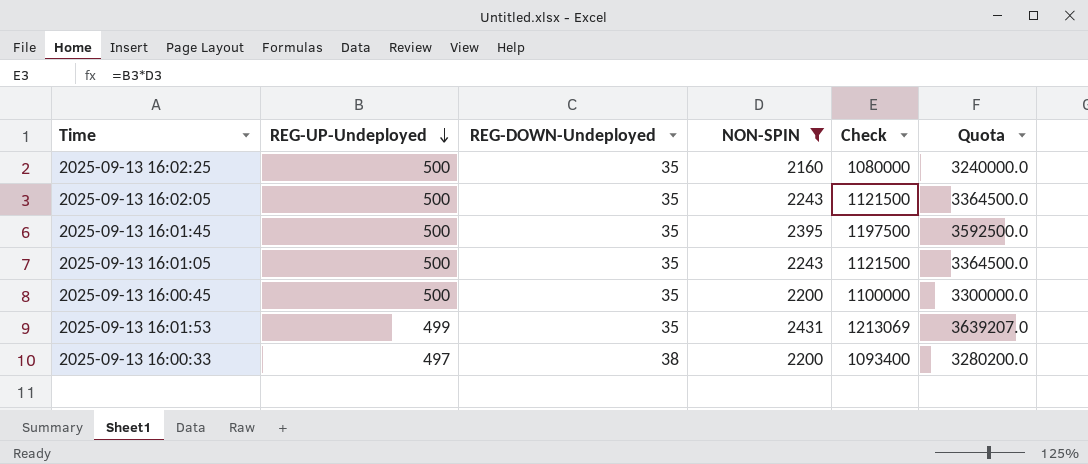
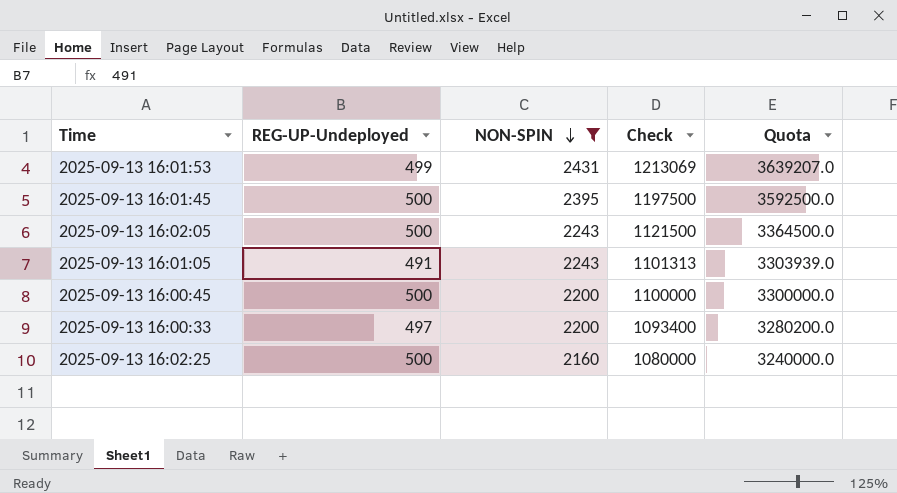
row order: REG-UP-Undeployed descending -> NON-SPIN descending
column REG-DOWN-Undeployed | position: 3 -> none
2025-09-13 16:01:05 | REG-UP-Undeployed: 500 -> 491
2025-09-13 16:01:05 | Check: 1121500 -> 1101313
2025-09-13 16:01:05 | Quota: 3364500.0 -> 3303939.0

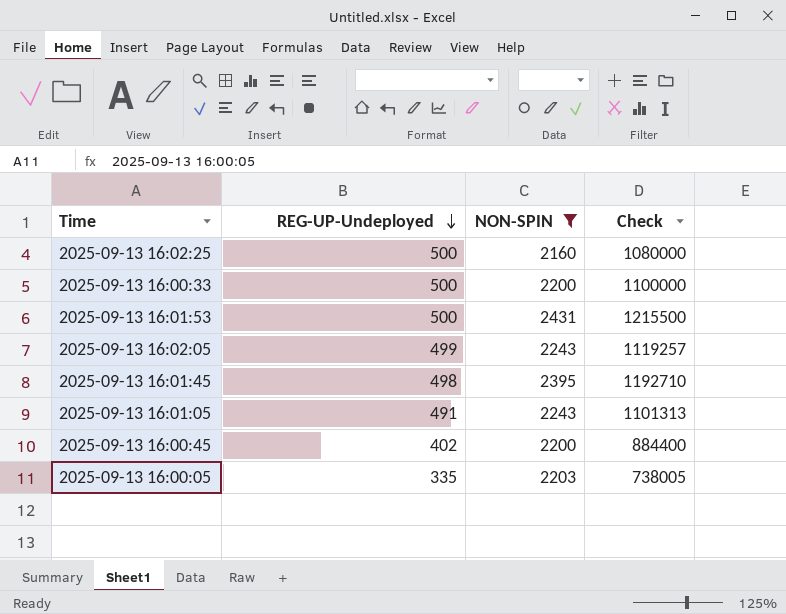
row order: NON-SPIN descending -> REG-UP-Undeployed descending
column Quota | formula: [Check] * 3 -> none
2025-09-13 16:00:33 | REG-UP-Undeployed: 497 -> 500
2025-09-13 16:00:33 | Check: 1093400 -> 1100000
2025-09-13 16:01:53 | REG-UP-Undeployed: 499 -> 500
2025-09-13 16:01:53 | Check: 1213069 -> 1215500
2025-09-13 16:02:05 | REG-UP-Undeployed: 500 -> 499
2025-09-13 16:02:05 | Check: 1121500 -> 1119257
2025-09-13 16:01:45 | REG-UP-Undeployed: 500 -> 498
2025-09-13 16:01:45 | Check: 1197500 -> 1192710
2025-09-13 16:00:45 | REG-UP-Undeployed: 500 -> 402
2025-09-13 16:00:45 | Check: 1100000 -> 884400
row 2025-09-13 16:00:05: none -> 335 | 2203 | 738005

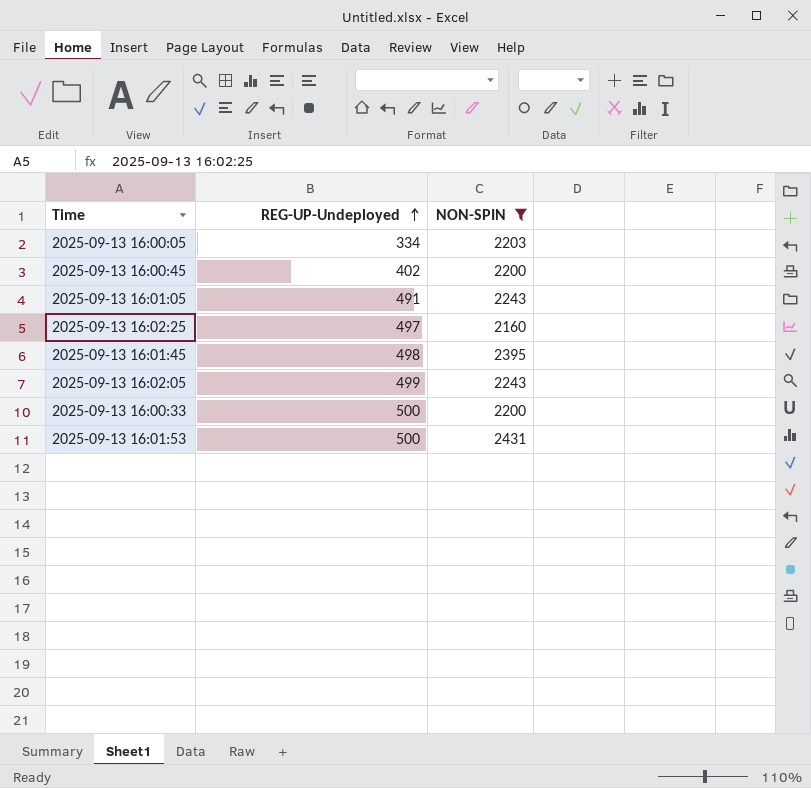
row order: REG-UP-Undeployed descending -> REG-UP-Undeployed ascending
column Check | formula: [REG-UP-Undeployed] * [NON-SPIN] -> none
2025-09-13 16:00:05 | REG-UP-Undeployed: 335 -> 334
2025-09-13 16:02:25 | REG-UP-Undeployed: 500 -> 497

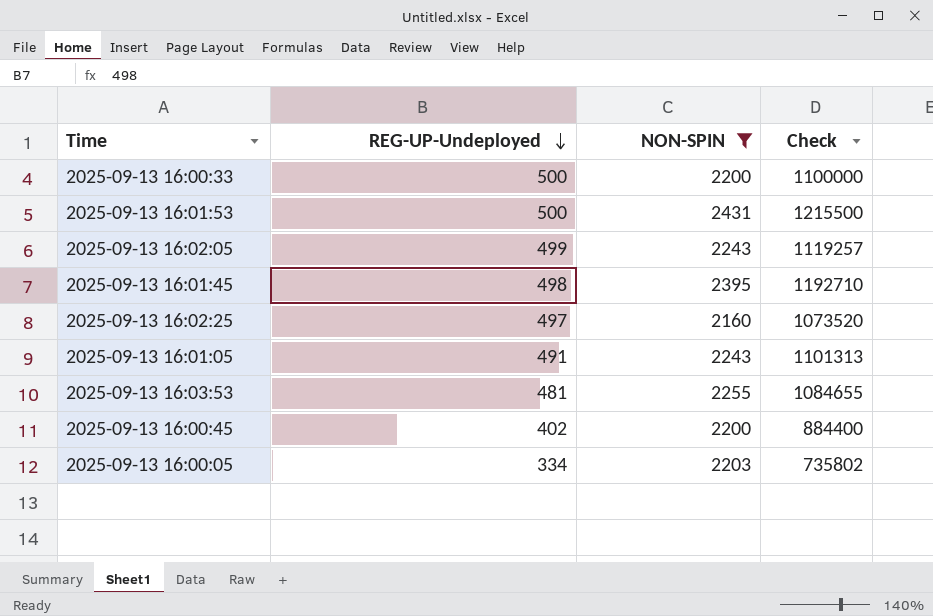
row order: REG-UP-Undeployed ascending -> REG-UP-Undeployed descending
column Check | formula: none -> [REG-UP-Undeployed] * [NON-SPIN]
row 2025-09-13 16:03:53: none -> 481 | 2255 | 1084655

